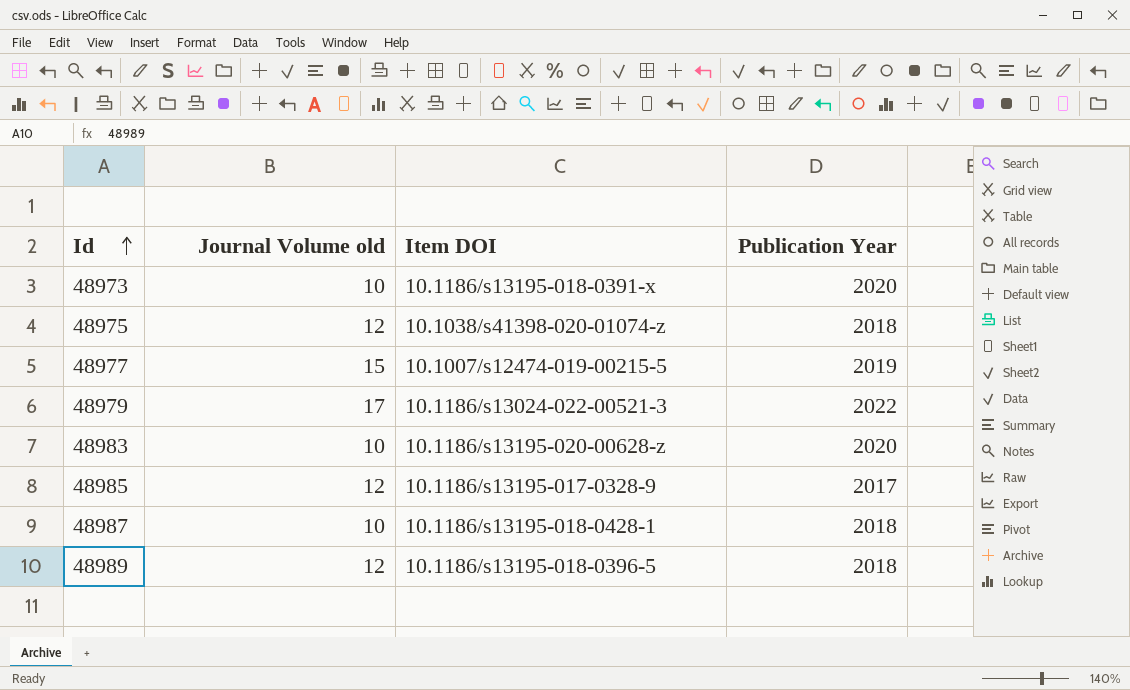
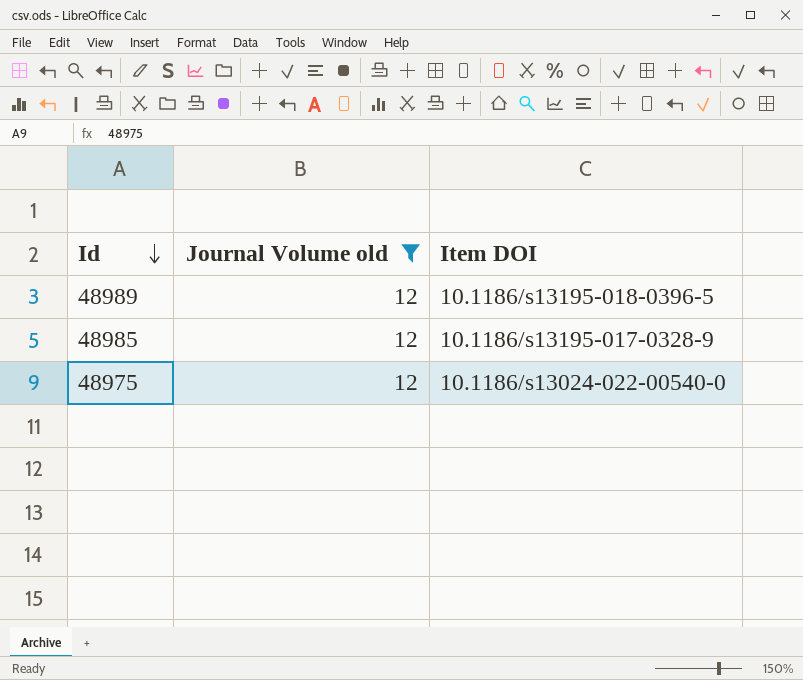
filter: none -> Journal Volume old = 12
row order: Id ascending -> Id descending
column Publication Year | position: 4 -> none
48975 | Item DOI: 10.1038/s41398-020-01074-z -> 10.1186/s13024-022-00540-0

